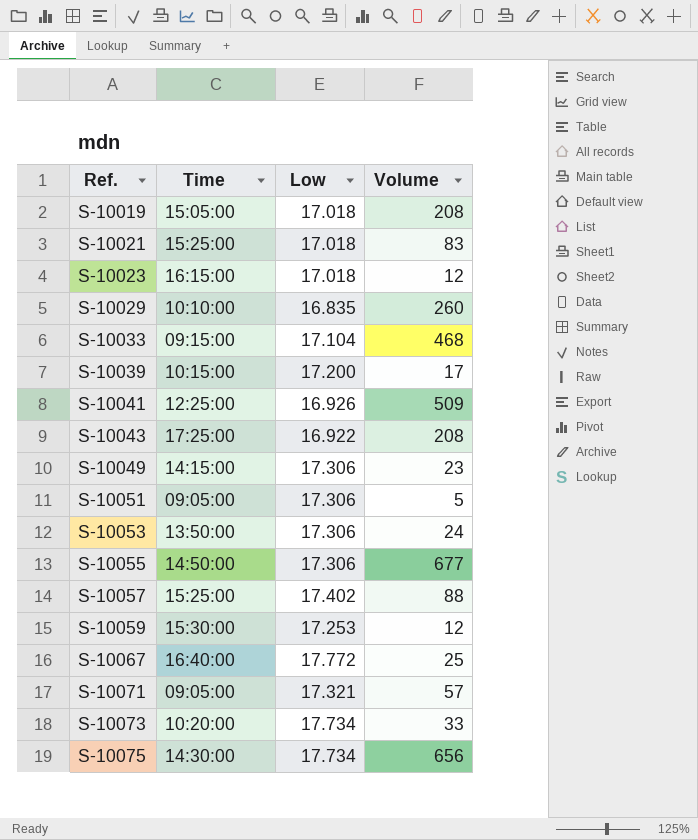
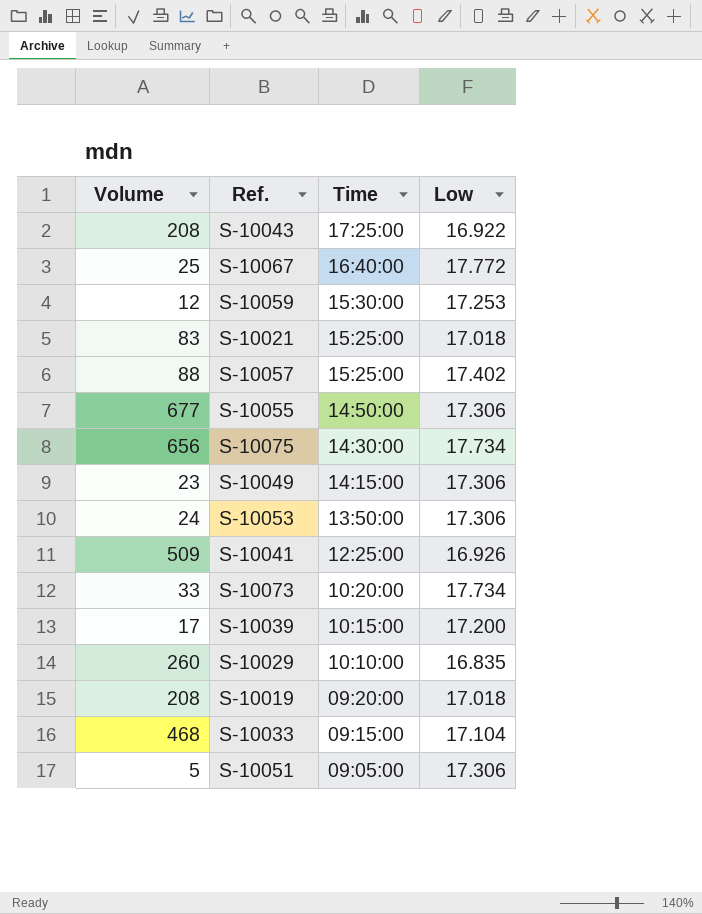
row order: Ref. ascending -> Time descending
column Volume | position: 4 -> 1
row S-10023: 16:15:00 | 17.018 | 12 -> none
row S-10071: 09:05:00 | 17.321 | 57 -> none
S-10019 | Time: 15:05:00 -> 09:20:00

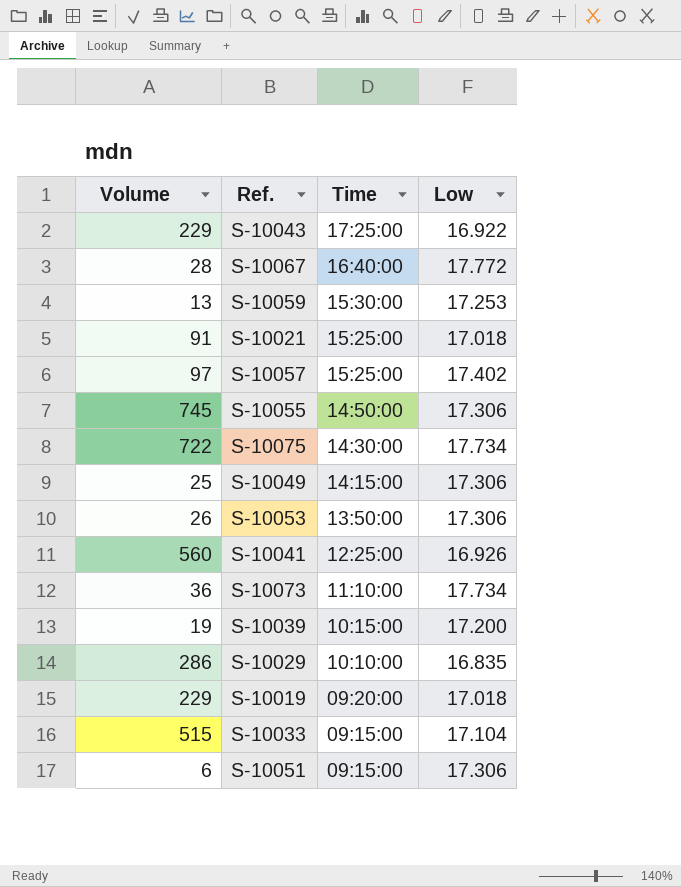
S-10043 | Volume: 208 -> 229
S-10067 | Volume: 25 -> 28
S-10059 | Volume: 12 -> 13
S-10021 | Volume: 83 -> 91
S-10057 | Volume: 88 -> 97
S-10055 | Volume: 677 -> 745
S-10075 | Volume: 656 -> 722
S-10049 | Volume: 23 -> 25
S-10053 | Volume: 24 -> 26
S-10041 | Volume: 509 -> 560
S-10073 | Volume: 33 -> 36
S-10073 | Time: 10:20:00 -> 11:10:00
S-10039 | Volume: 17 -> 19
S-10029 | Volume: 260 -> 286
S-10019 | Volume: 208 -> 229
S-10033 | Volume: 468 -> 515
S-10051 | Volume: 5 -> 6
S-10051 | Time: 09:05:00 -> 09:15:00

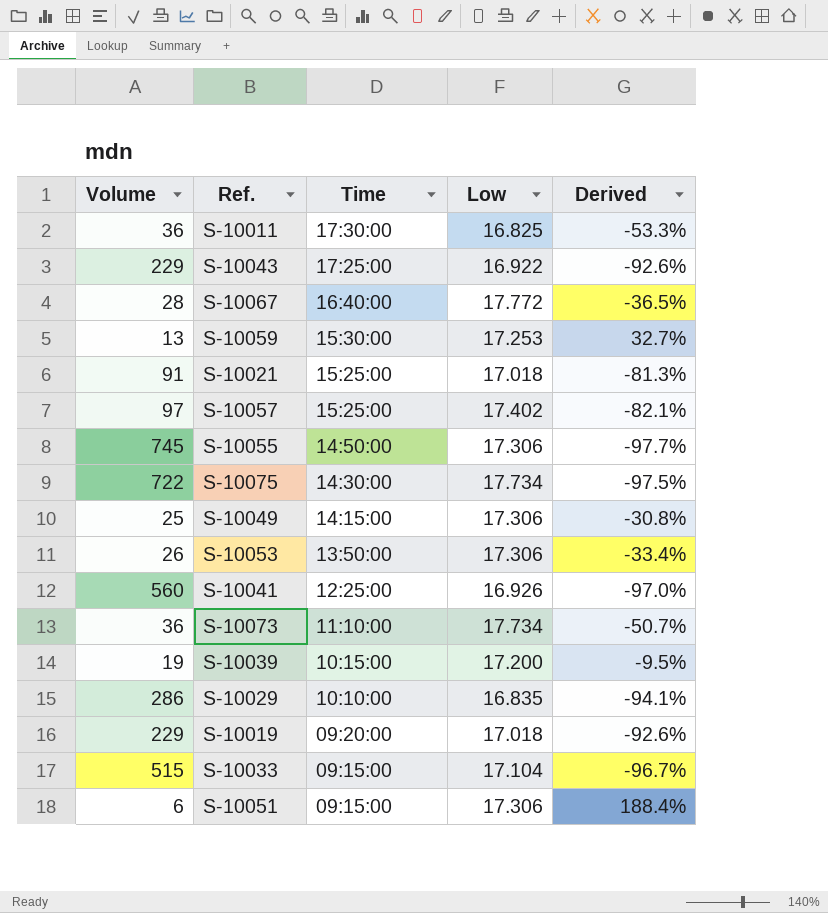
column Derived | formula: none -> ([Low] - [Volume]) / [Volume]
row S-10011: none -> 36 | 17:30:00 | 16.825 | -53.3%

